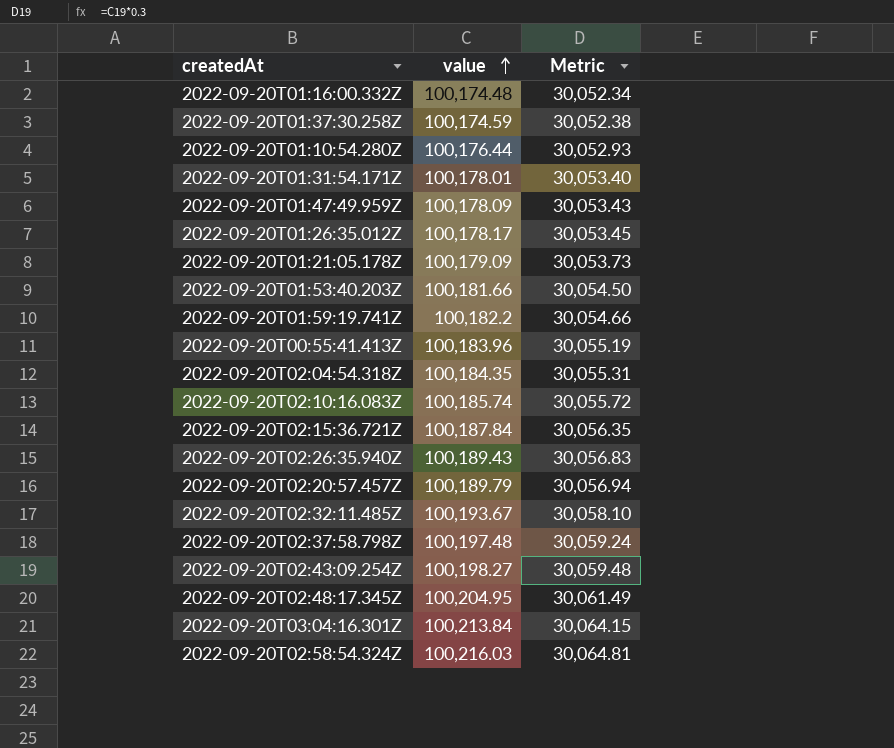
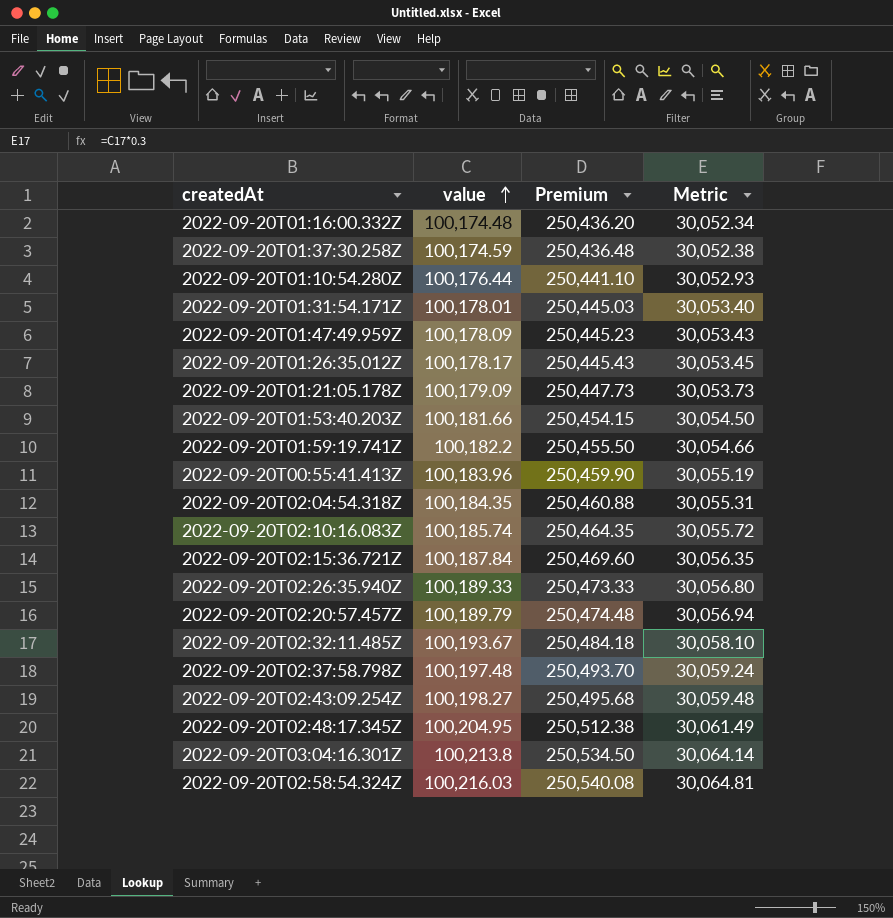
column Premium | formula: none -> [value] * 2.5
2022-09-20T02:26:35.940Z | value: 100,189.43 -> 100,189.33
2022-09-20T02:26:35.940Z | Metric: 30,056.83 -> 30,056.80
2022-09-20T03:04:16.301Z | value: 100,213.84 -> 100,213.8
2022-09-20T03:04:16.301Z | Metric: 30,064.15 -> 30,064.14

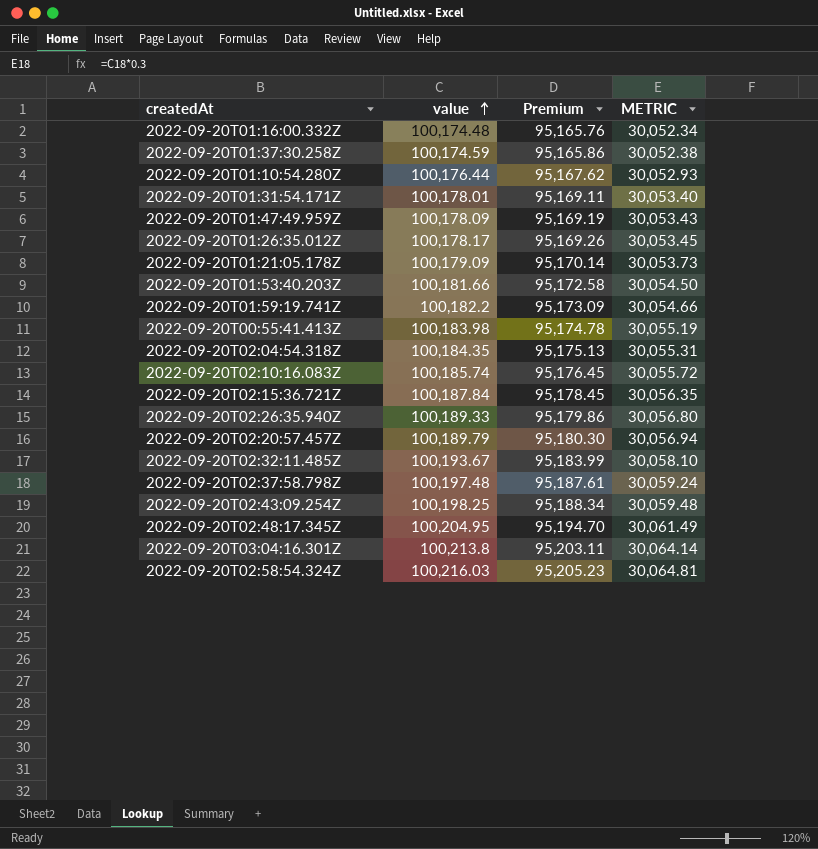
column Premium | formula: [value] * 2.5 -> [value] * 0.95
column name: Metric -> METRIC
2022-09-20T00:55:41.413Z | value: 100,183.96 -> 100,183.98
2022-09-20T02:43:09.254Z | value: 100,198.27 -> 100,198.25

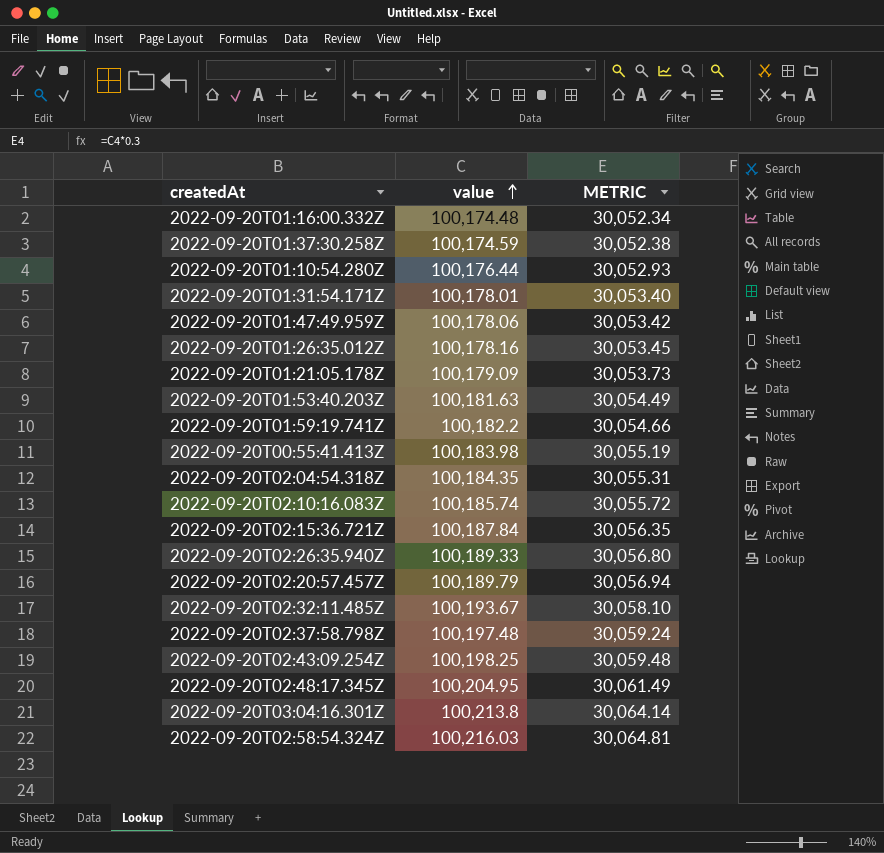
column Premium | formula: [value] * 0.95 -> none
2022-09-20T01:47:49.959Z | value: 100,178.09 -> 100,178.06
2022-09-20T01:47:49.959Z | METRIC: 30,053.43 -> 30,053.42
2022-09-20T01:26:35.012Z | value: 100,178.17 -> 100,178.16
2022-09-20T01:53:40.203Z | value: 100,181.66 -> 100,181.63
2022-09-20T01:53:40.203Z | METRIC: 30,054.50 -> 30,054.49

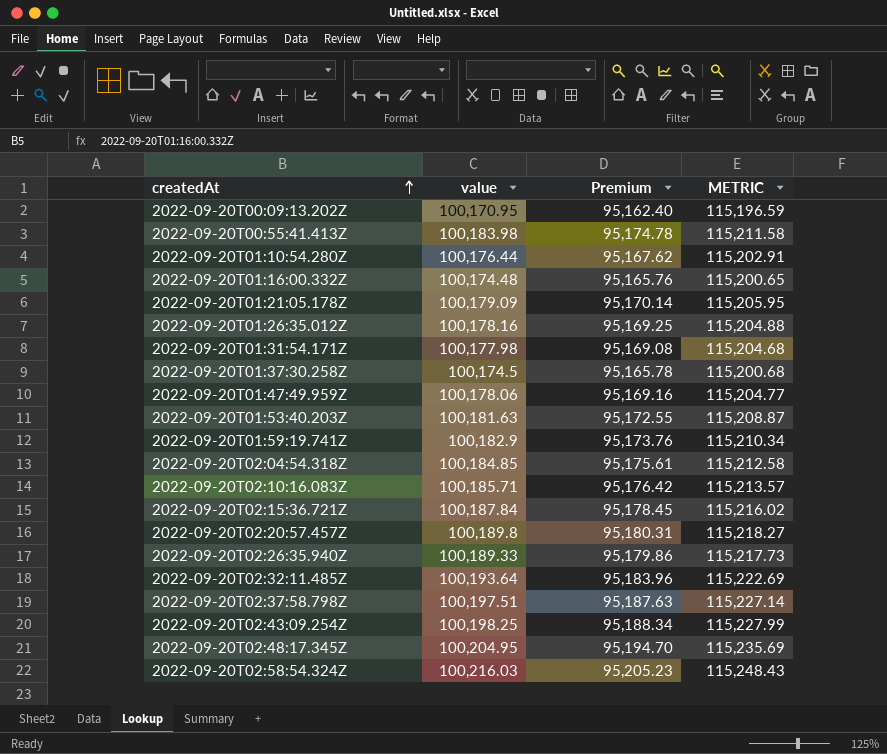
row order: value ascending -> createdAt ascending
column Premium | formula: none -> [value] * 0.95
column METRIC | formula: [value] * 0.3 -> [value] * 1.15
row 2022-09-20T03:04:16.301Z: 100,213.8 | 30,064.14 -> none
row 2022-09-20T00:09:13.202Z: none -> 100,170.95 | 95,162.40 | 115,196.59
2022-09-20T01:31:54.171Z | value: 100,178.01 -> 100,177.98
2022-09-20T01:37:30.258Z | value: 100,174.59 -> 100,174.5
2022-09-20T01:59:19.741Z | value: 100,182.2 -> 100,182.9
2022-09-20T02:04:54.318Z | value: 100,184.35 -> 100,184.85
2022-09-20T02:10:16.083Z | value: 100,185.74 -> 100,185.71
2022-09-20T02:20:57.457Z | value: 100,189.79 -> 100,189.8
2022-09-20T02:32:11.485Z | value: 100,193.67 -> 100,193.64
2022-09-20T02:37:58.798Z | value: 100,197.48 -> 100,197.51

